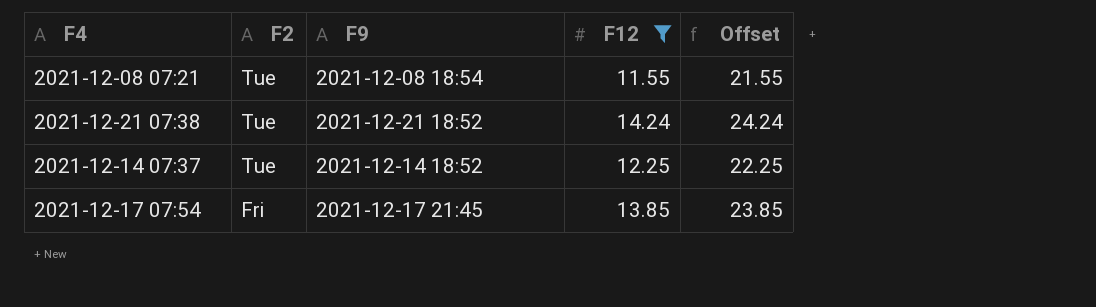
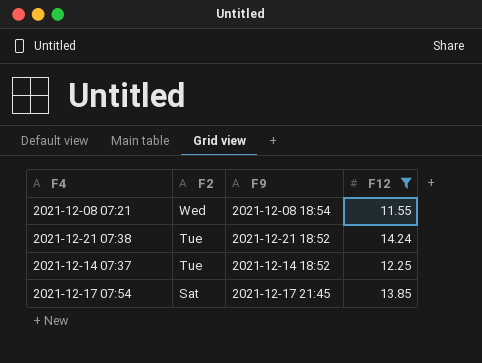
column Offset | formula: [F12] + 10 -> none
2021-12-08 07:21 | F2: Tue -> Wed
2021-12-17 07:54 | F2: Fri -> Sat

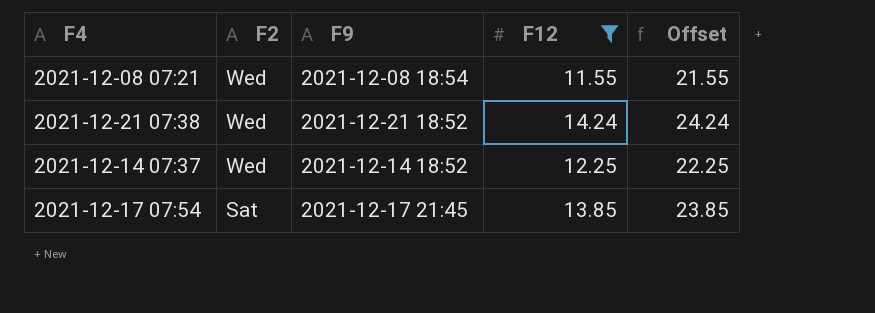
column Offset | formula: none -> [F12] + 10
2021-12-21 07:38 | F2: Tue -> Wed
2021-12-14 07:37 | F2: Tue -> Wed

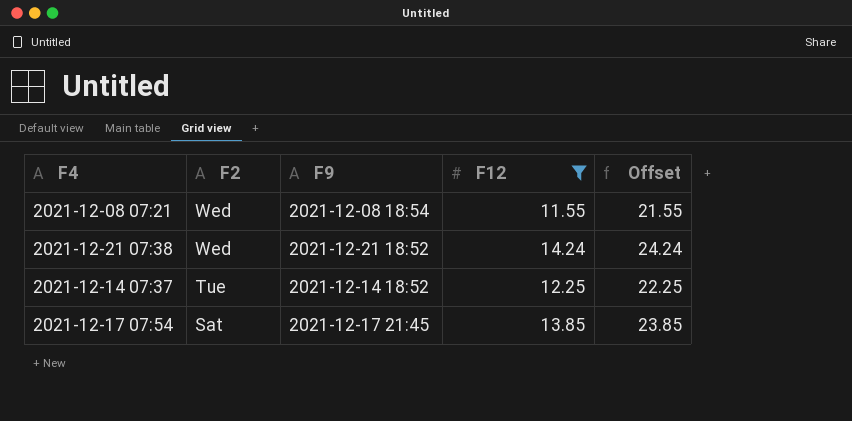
2021-12-14 07:37 | F2: Wed -> Tue

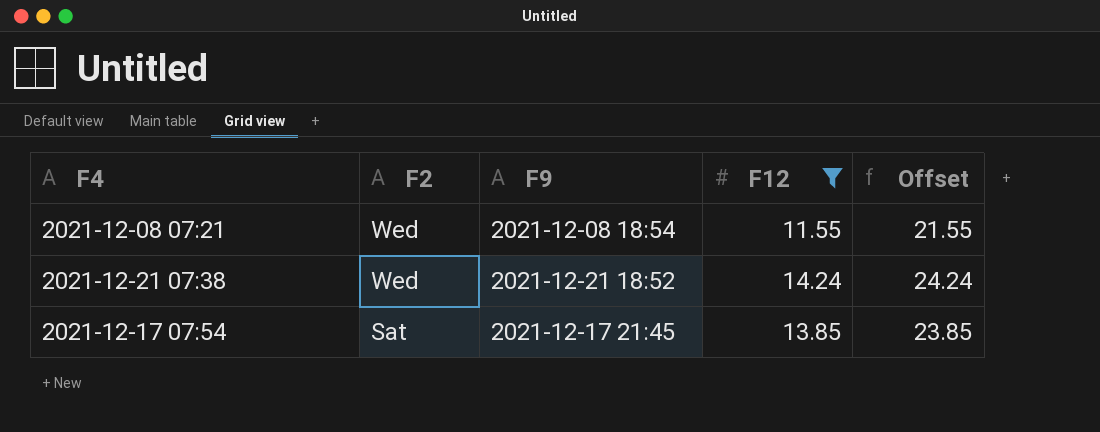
row 2021-12-14 07:37: Tue | 2021-12-14 18:52 | 12.25 | 22.25 -> none

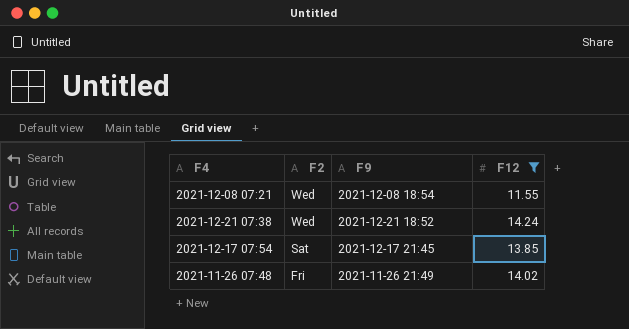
column Offset | formula: [F12] + 10 -> none
row 2021-11-26 07:48: none -> Fri | 2021-11-26 21:49 | 14.02

